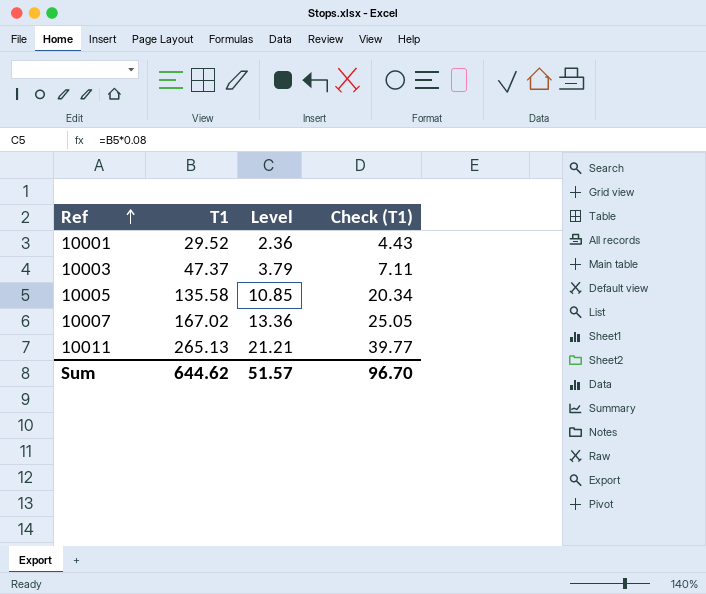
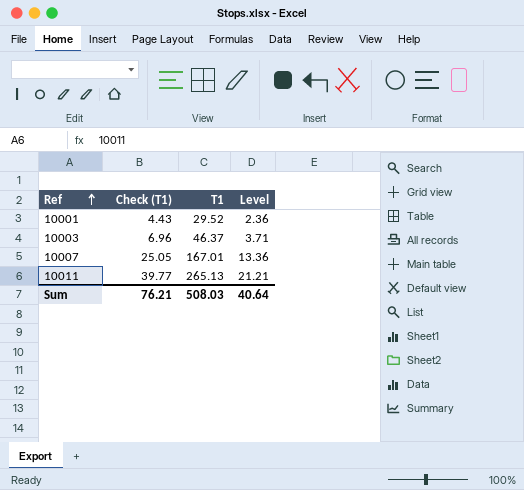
column Check (T1) | position: 4 -> 2
row 10005: 135.58 | 10.85 | 20.34 -> none
10003 | Check (T1): 7.11 -> 6.96
10003 | T1: 47.37 -> 46.37
10003 | Level: 3.79 -> 3.71
10007 | T1: 167.02 -> 167.01
Sum | Check (T1): 96.70 -> 76.21
Sum | T1: 644.62 -> 508.03
Sum | Level: 51.57 -> 40.64

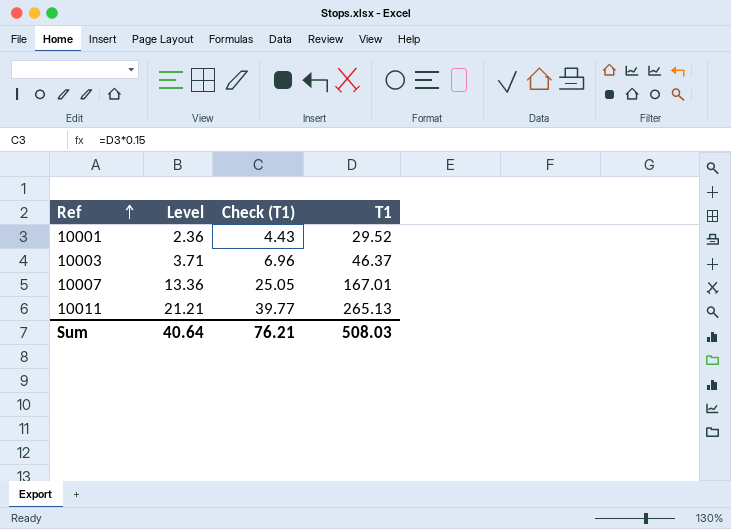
column Level | position: 4 -> 2

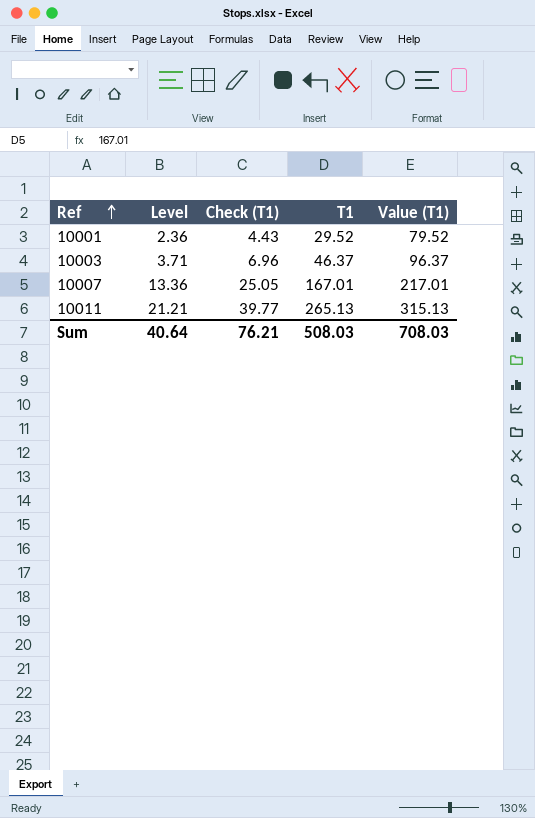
column Value (T1) | formula: none -> [T1] + 50

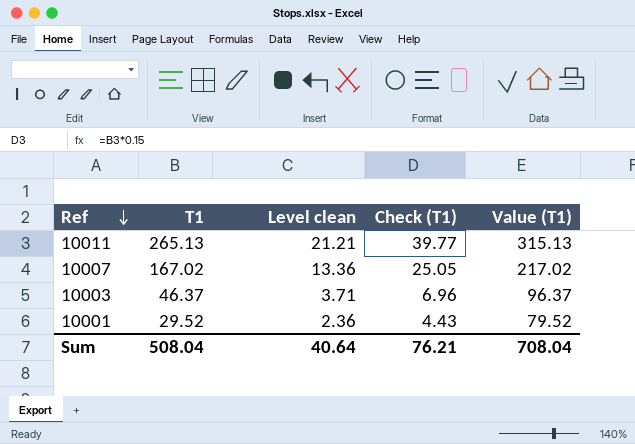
row order: Ref ascending -> Ref descending
column T1 | position: 4 -> 2
column name: Level -> Level clean
10007 | T1: 167.01 -> 167.02
10007 | Value (T1): 217.01 -> 217.02
Sum | T1: 508.03 -> 508.04
Sum | Value (T1): 708.03 -> 708.04

